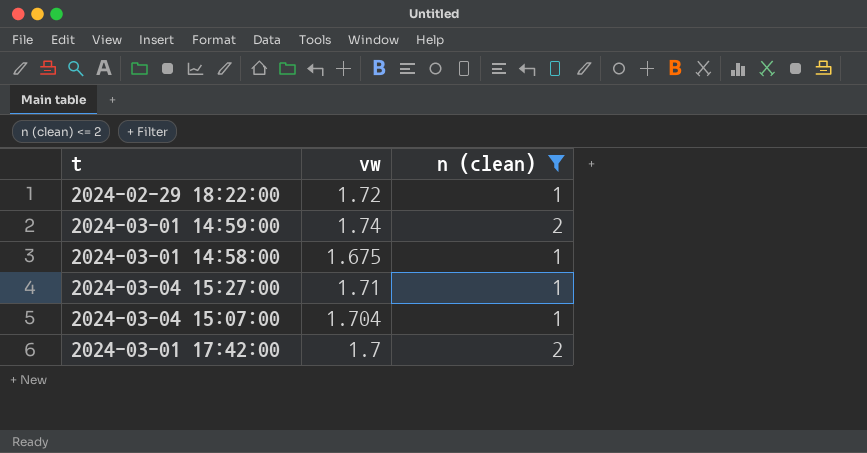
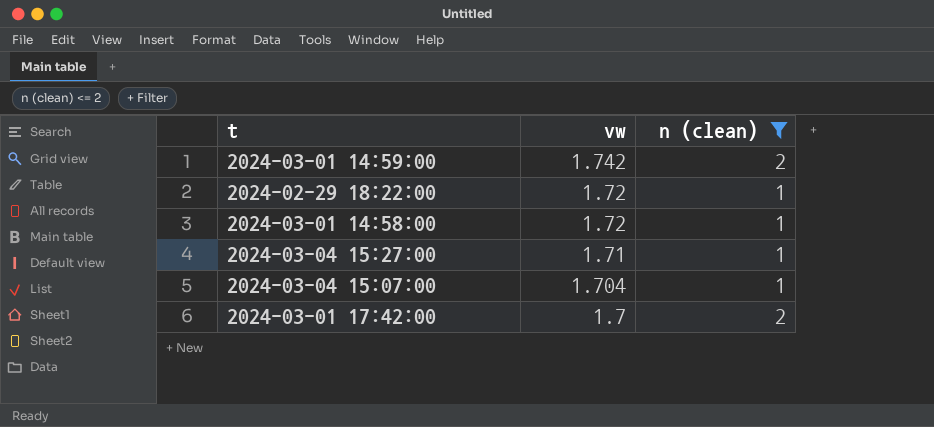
row order: none -> vw descending
2024-03-01 14:59:00 | vw: 1.74 -> 1.742
2024-03-01 14:58:00 | vw: 1.675 -> 1.72

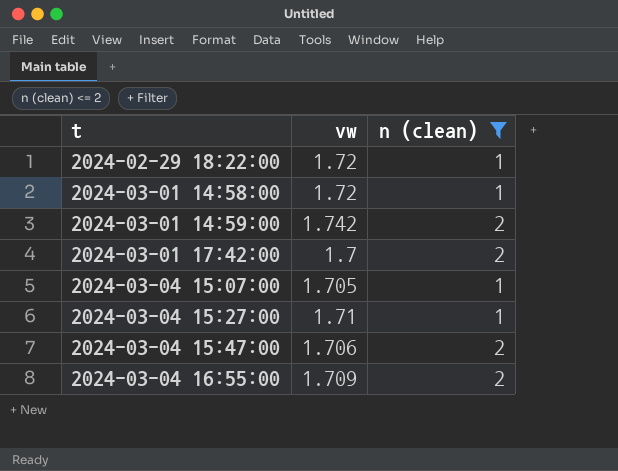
row order: vw descending -> t ascending
2024-03-04 15:07:00 | vw: 1.704 -> 1.705
row 2024-03-04 15:47:00: none -> 1.706 | 2
row 2024-03-04 16:55:00: none -> 1.709 | 2

